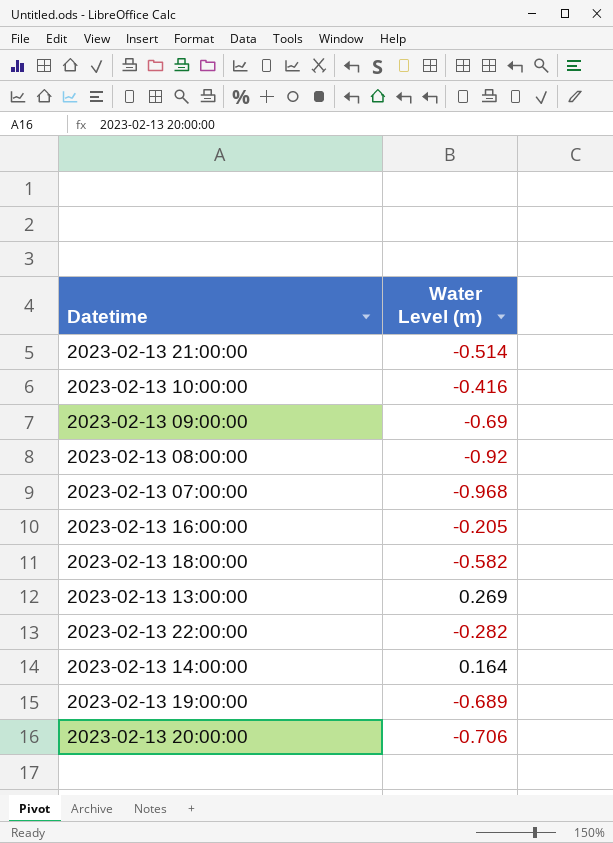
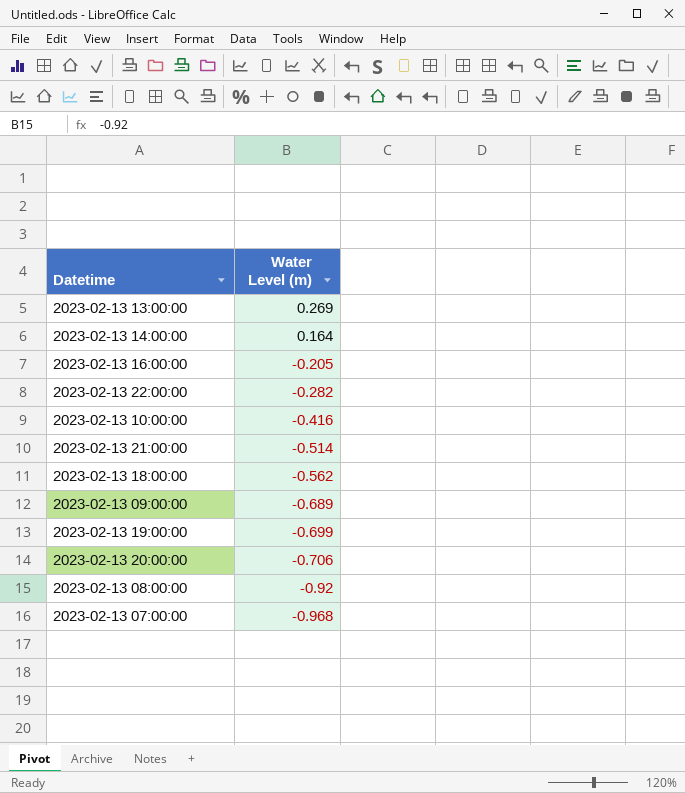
row order: none -> Water Level (m) descending
2023-02-13 18:00:00 | Water Level (m): -0.582 -> -0.562
2023-02-13 09:00:00 | Water Level (m): -0.69 -> -0.689
2023-02-13 19:00:00 | Water Level (m): -0.689 -> -0.699

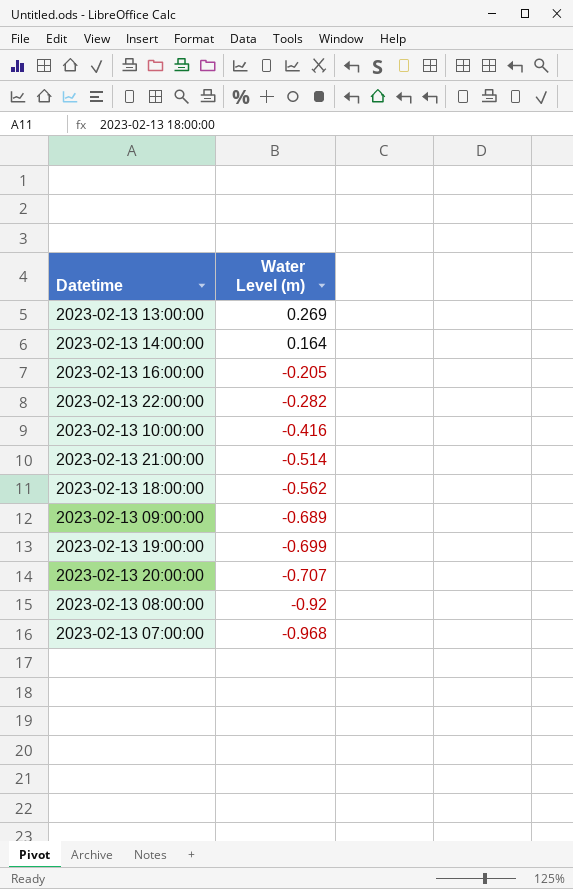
2023-02-13 20:00:00 | Water Level (m): -0.706 -> -0.707

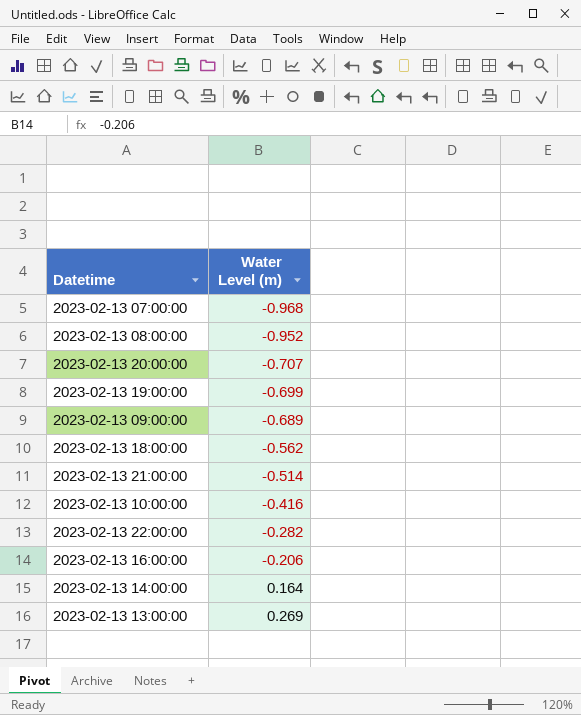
row order: Water Level (m) descending -> Water Level (m) ascending
2023-02-13 08:00:00 | Water Level (m): -0.92 -> -0.952
2023-02-13 16:00:00 | Water Level (m): -0.205 -> -0.206

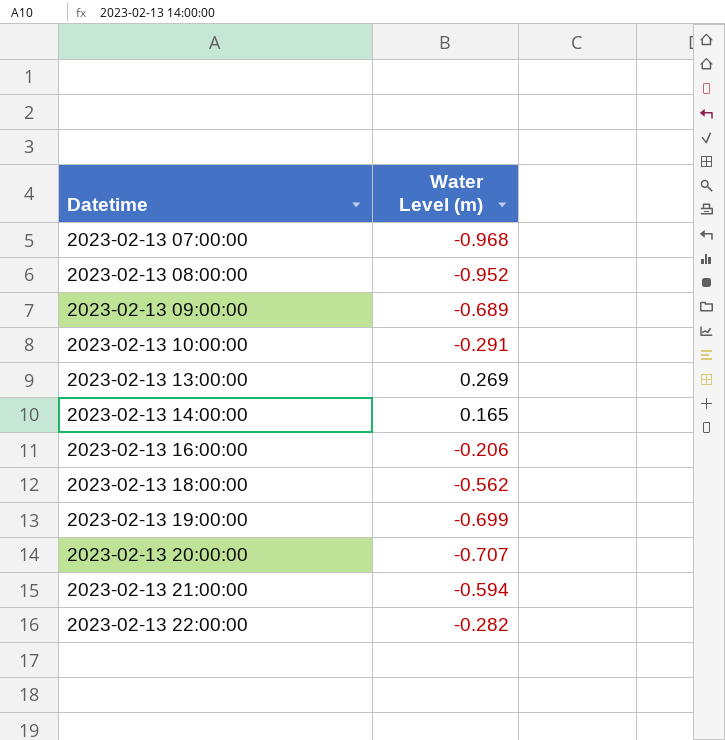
row order: Water Level (m) ascending -> Datetime ascending
2023-02-13 10:00:00 | Water Level (m): -0.416 -> -0.291
2023-02-13 14:00:00 | Water Level (m): 0.164 -> 0.165
2023-02-13 21:00:00 | Water Level (m): -0.514 -> -0.594

